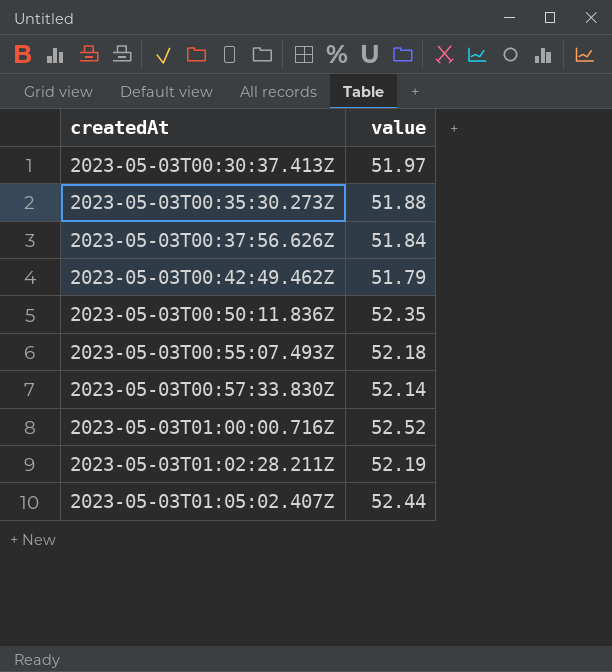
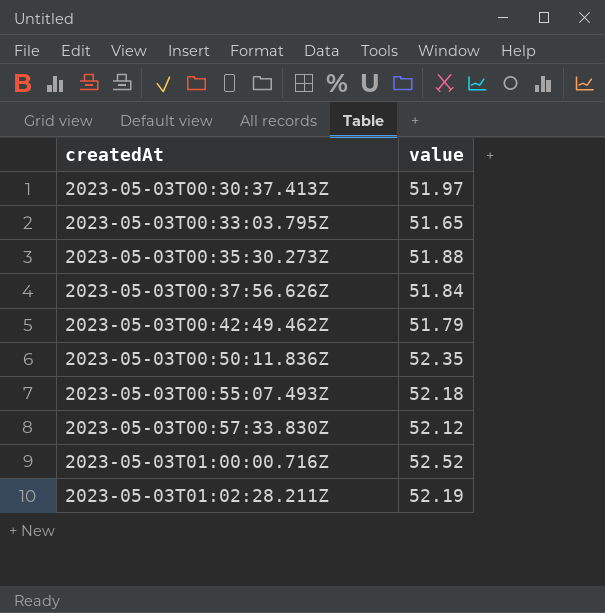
row 2023-05-03T01:05:02.407Z: 52.44 -> none
row 2023-05-03T00:33:03.795Z: none -> 51.65
2023-05-03T00:57:33.830Z | value: 52.14 -> 52.12

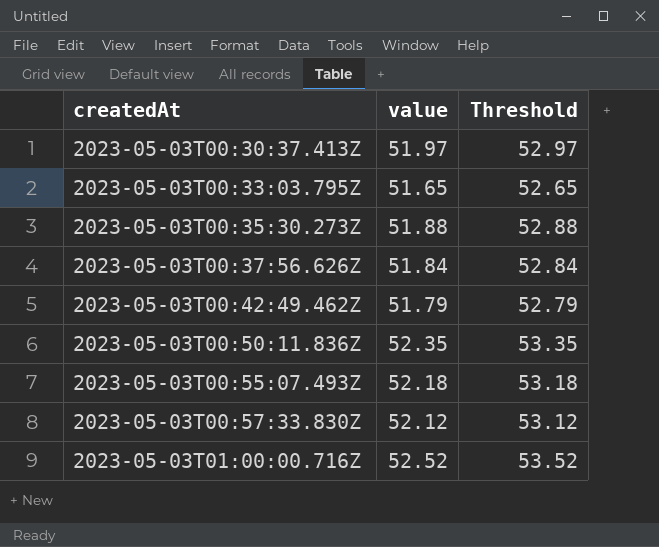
column Threshold | formula: none -> [value] + 1
row 2023-05-03T01:02:28.211Z: 52.19 -> none

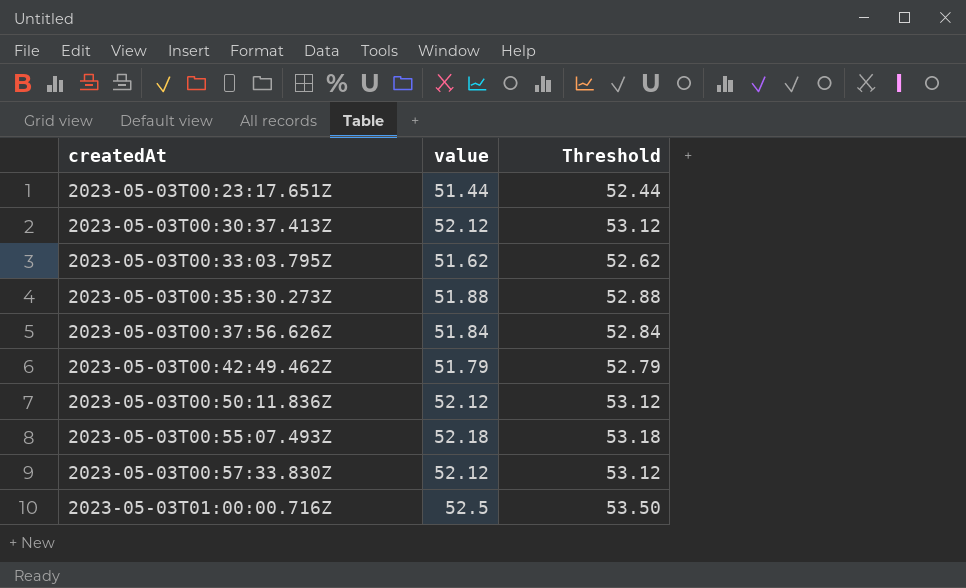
row 2023-05-03T00:23:17.651Z: none -> 51.44 | 52.44
2023-05-03T00:30:37.413Z | value: 51.97 -> 52.12
2023-05-03T00:30:37.413Z | Threshold: 52.97 -> 53.12
2023-05-03T00:33:03.795Z | value: 51.65 -> 51.62
2023-05-03T00:33:03.795Z | Threshold: 52.65 -> 52.62
2023-05-03T00:50:11.836Z | value: 52.35 -> 52.12
2023-05-03T00:50:11.836Z | Threshold: 53.35 -> 53.12
2023-05-03T01:00:00.716Z | value: 52.52 -> 52.5
2023-05-03T01:00:00.716Z | Threshold: 53.52 -> 53.50

